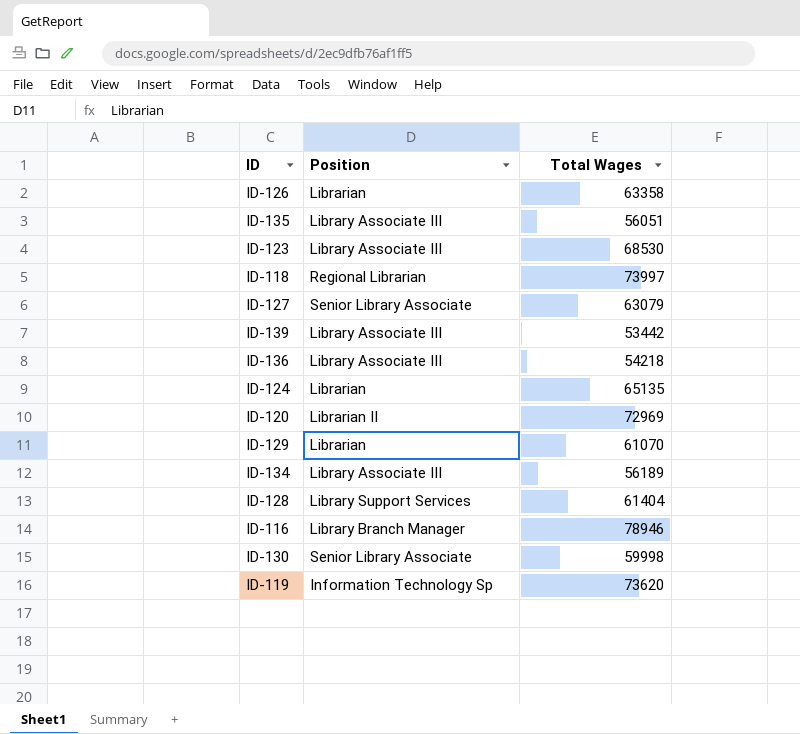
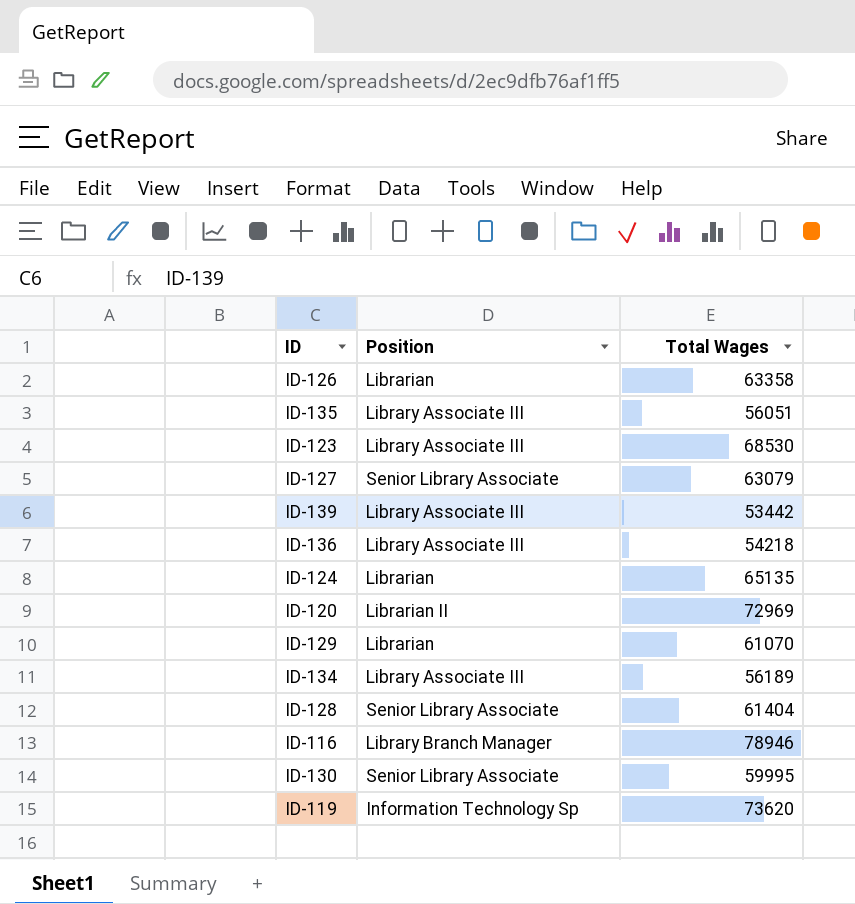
row ID-118: Regional Librarian | 73997 -> none
ID-128 | Position: Library Support Services -> Senior Library Associate
ID-130 | Total Wages: 59998 -> 59995

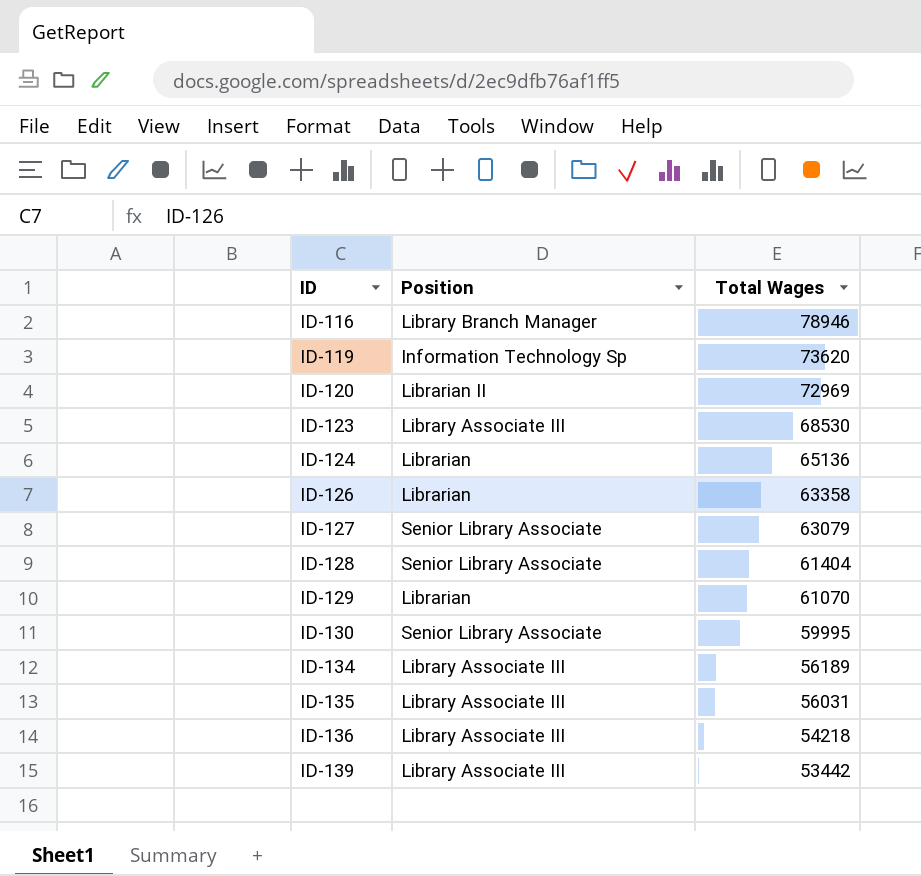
row order: none -> ID ascending
ID-124 | Total Wages: 65135 -> 65136
ID-135 | Total Wages: 56051 -> 56031

